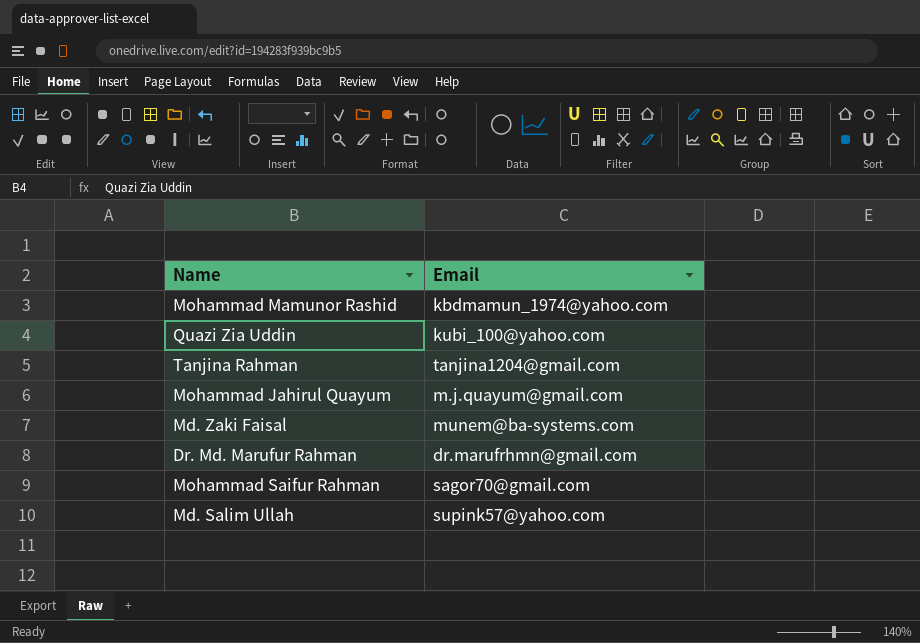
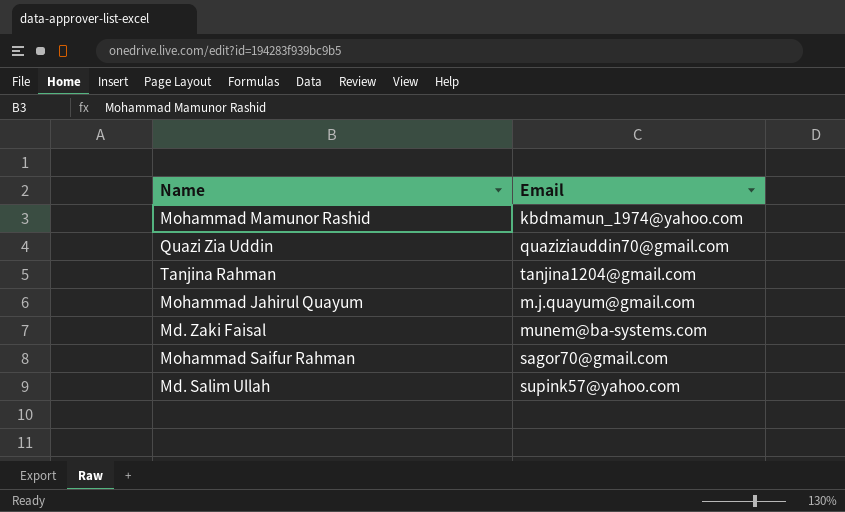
row Dr. Md. Marufur Rahman: dr.marufrhmn@gmail.com -> none
Quazi Zia Uddin | Email: kubi_100@yahoo.com -> quaziziauddin70@gmail.com

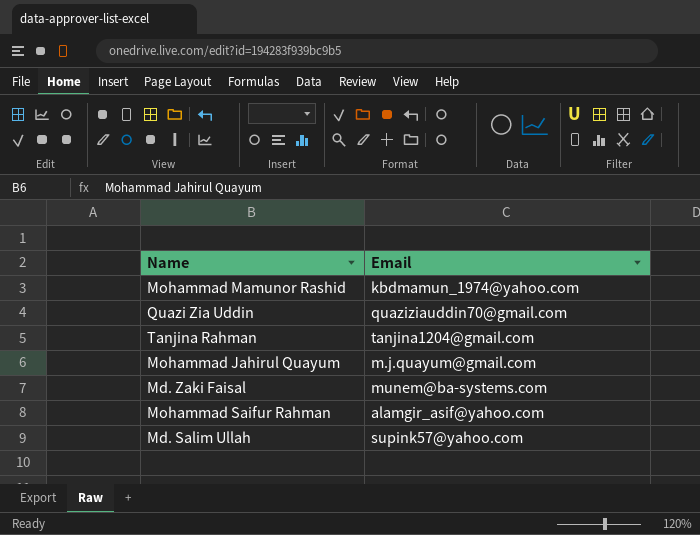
Mohammad Saifur Rahman | Email: sagor70@gmail.com -> alamgir_asif@yahoo.com

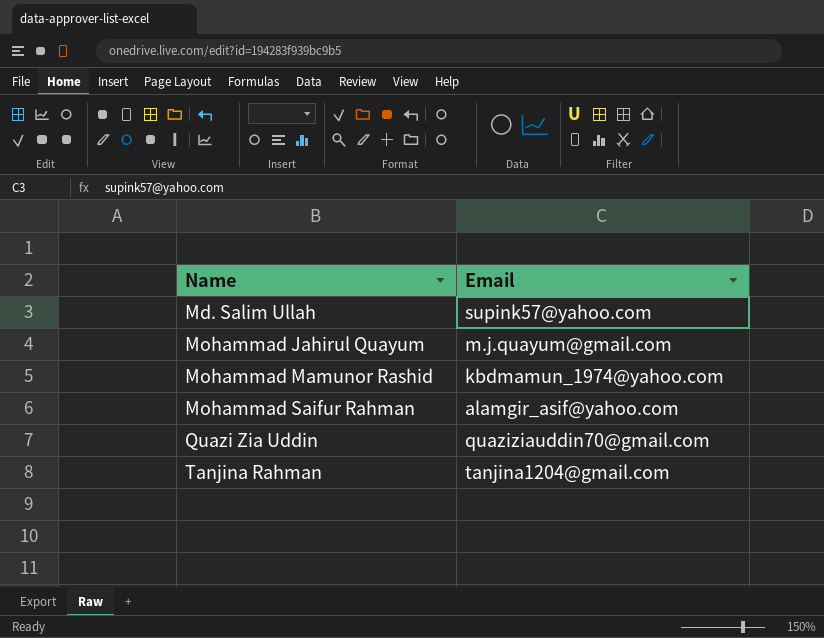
row order: none -> Name ascending
row Md. Zaki Faisal: munem@ba-systems.com -> none

